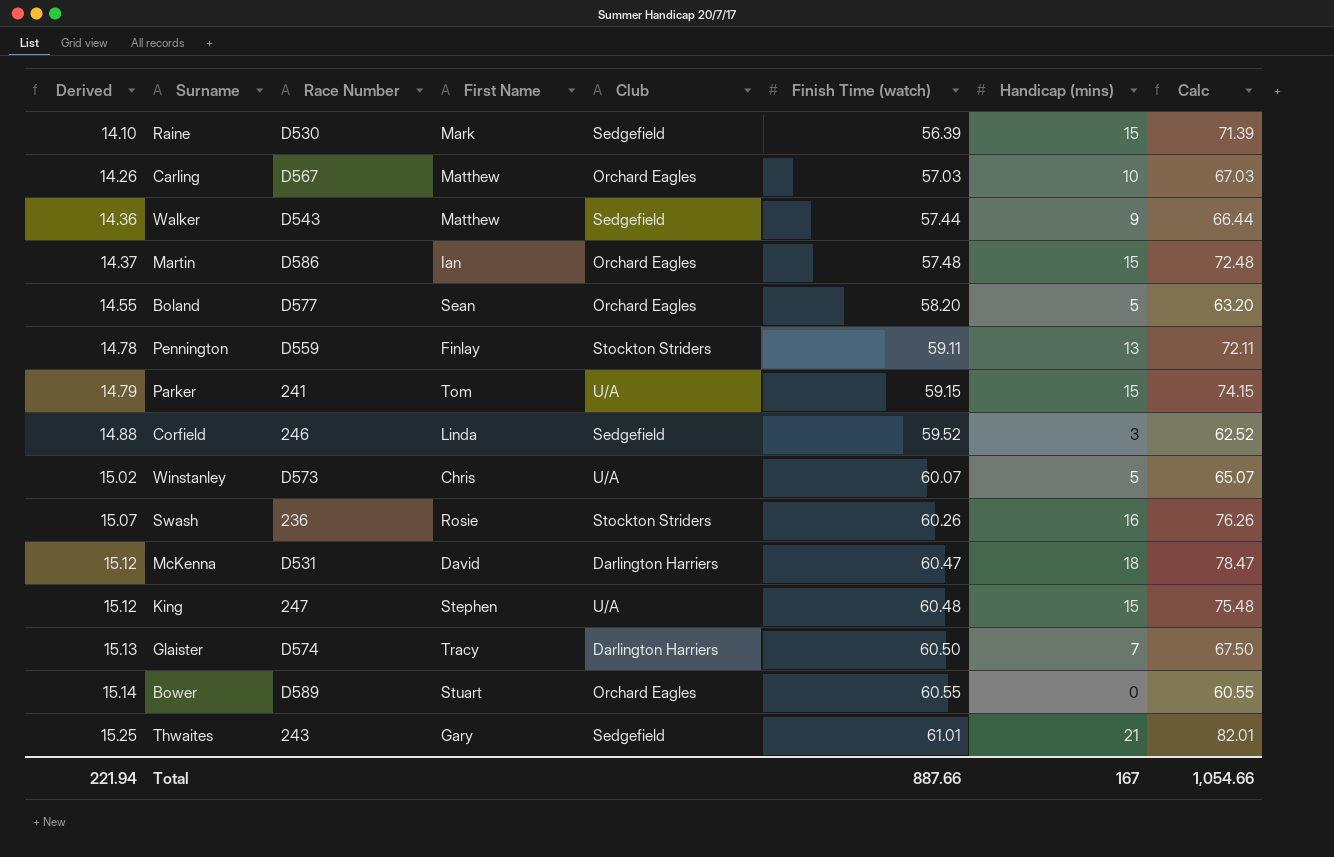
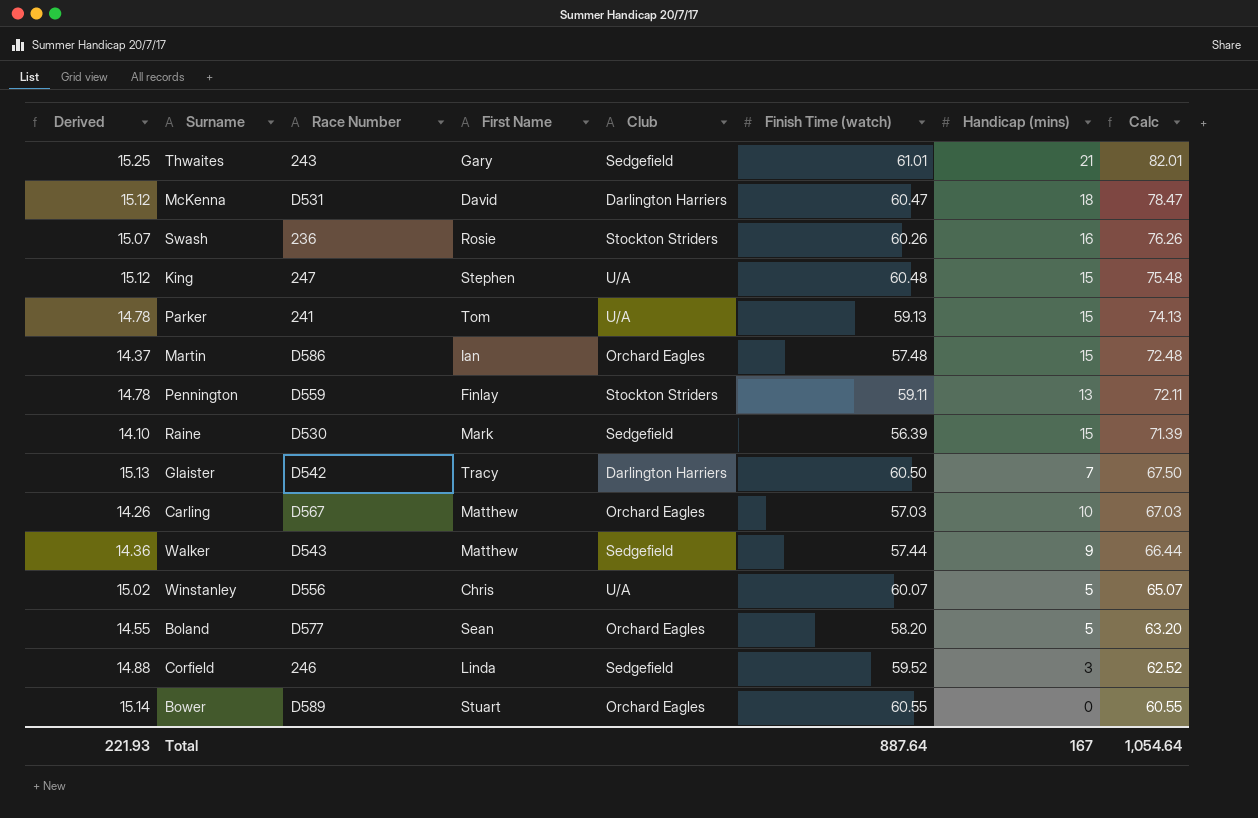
row order: Derived ascending -> Calc descending
Parker | Derived: 14.79 -> 14.78
Parker | Finish Time (watch): 59.15 -> 59.13
Parker | Calc: 74.15 -> 74.13
Glaister | Race Number: D574 -> D542
Winstanley | Race Number: D573 -> D556
Total | Derived: 221.94 -> 221.93
Total | Finish Time (watch): 887.66 -> 887.64
Total | Calc: 1,054.66 -> 1,054.64

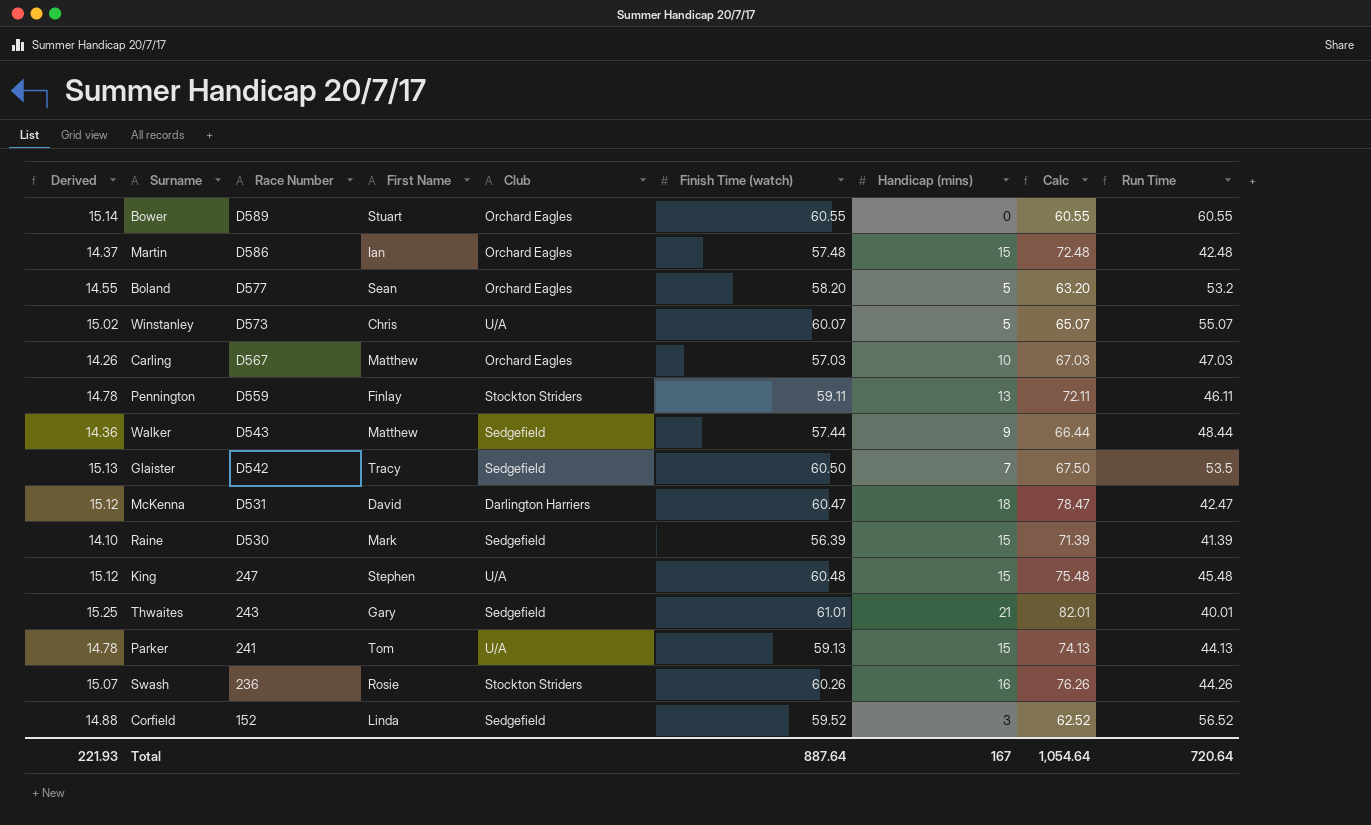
row order: Calc descending -> Race Number descending
column Run Time | formula: none -> [Finish Time (watch)] - [Handicap (mins)]
Winstanley | Race Number: D556 -> D573
Glaister | Club: Darlington Harriers -> Sedgefield
Corfield | Race Number: 246 -> 152

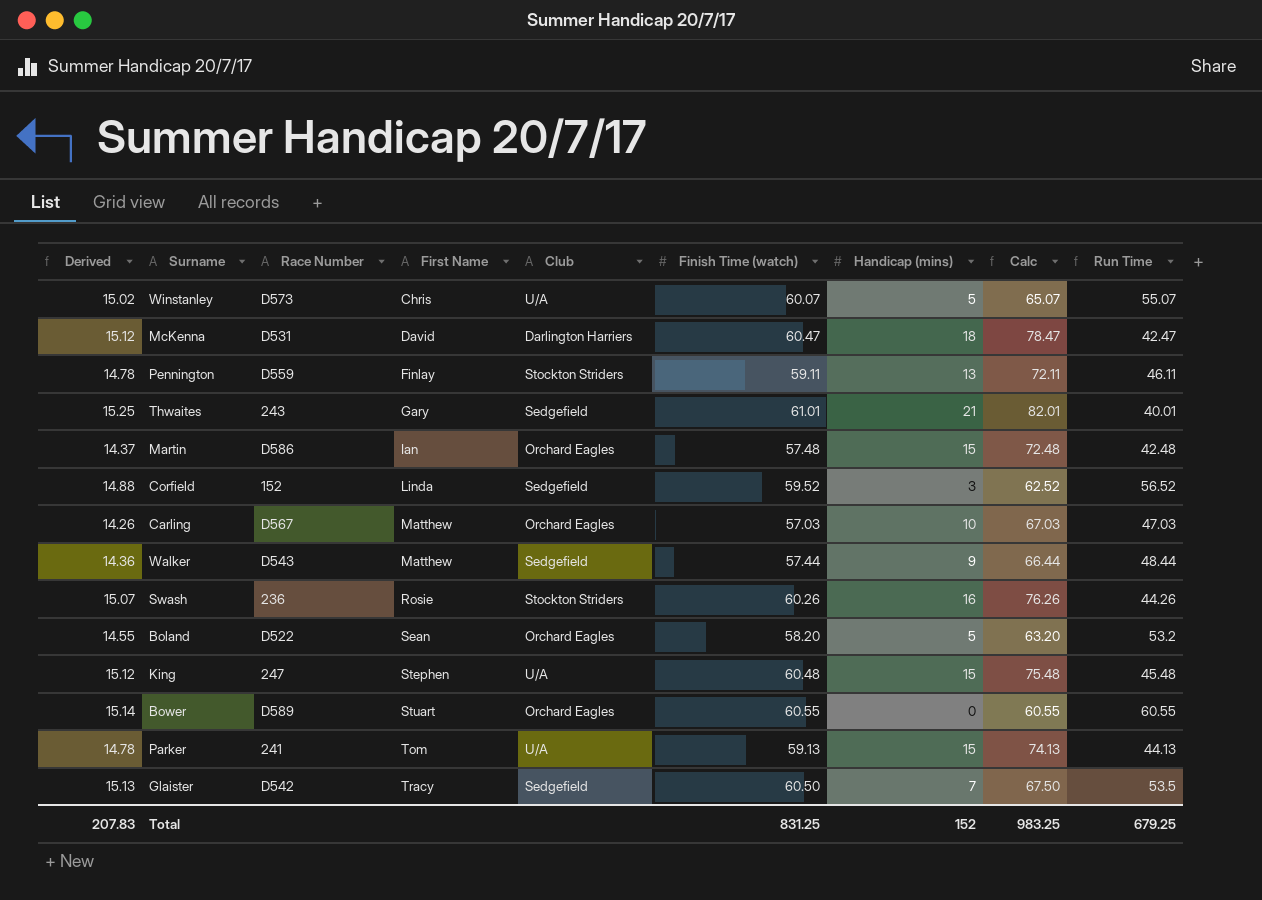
row order: Race Number descending -> First Name ascending
row Raine: 14.10 | D530 | Mark | Sedgefield | 56.39 | 15 | 71.39 | 41.39 -> none
Boland | Race Number: D577 -> D522
Total | Derived: 221.93 -> 207.83
Total | Finish Time (watch): 887.64 -> 831.25
Total | Handicap (mins): 167 -> 152
Total | Calc: 1,054.64 -> 983.25
Total | Run Time: 720.64 -> 679.25

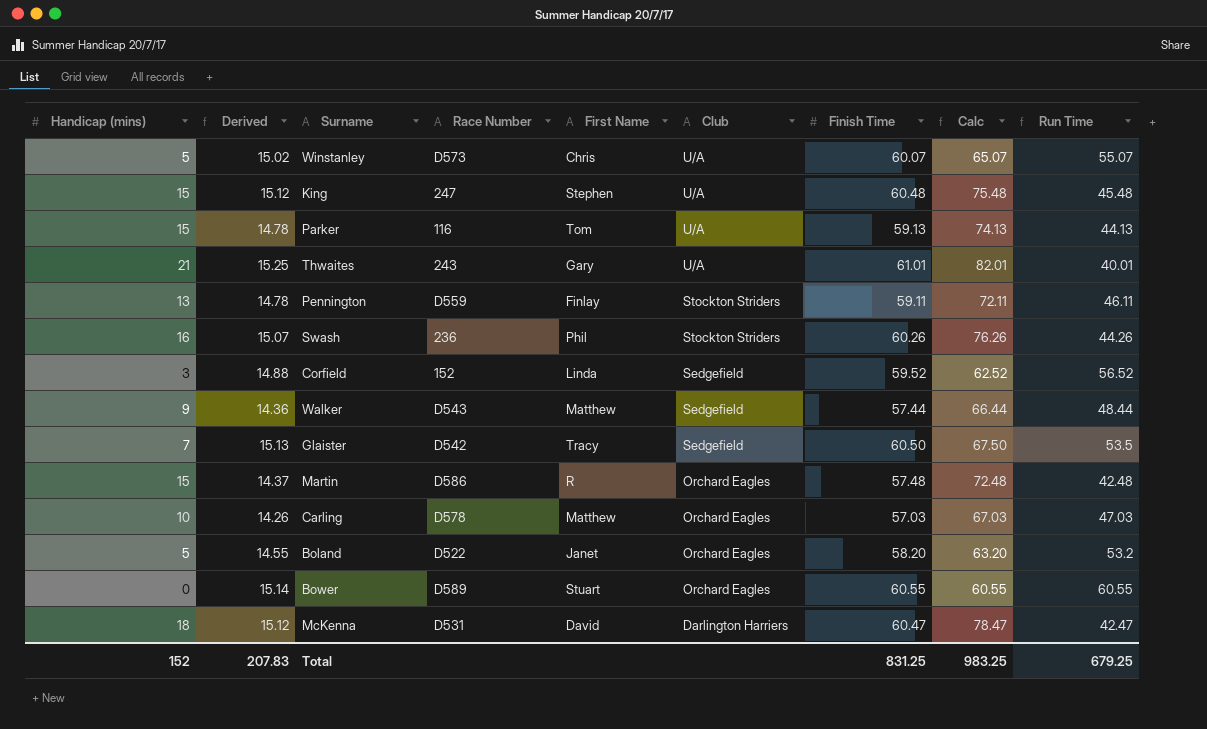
row order: First Name ascending -> Club descending
column Handicap (mins) | position: 7 -> 1
column name: Finish Time (watch) -> Finish Time
Parker | Race Number: 241 -> 116
Thwaites | Club: Sedgefield -> U/A
Swash | First Name: Rosie -> Phil
Martin | First Name: Ian -> R
Carling | Race Number: D567 -> D578
Boland | First Name: Sean -> Janet

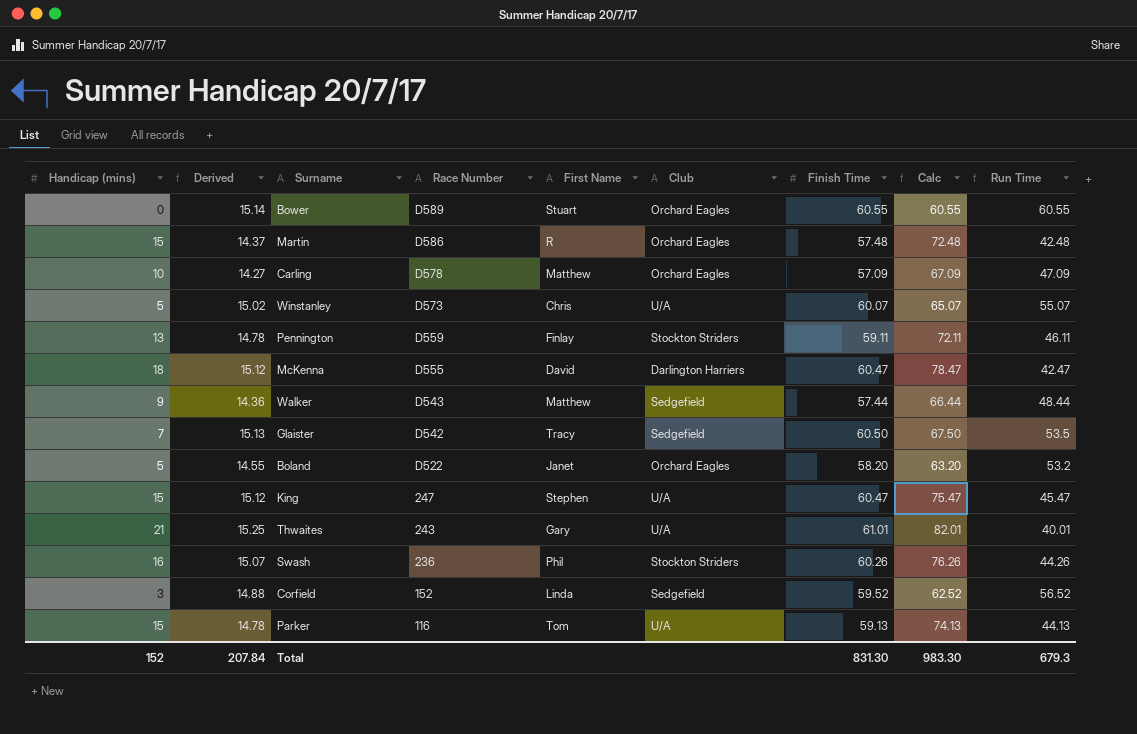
row order: Club descending -> Race Number descending
Carling | Derived: 14.26 -> 14.27
Carling | Finish Time: 57.03 -> 57.09
Carling | Calc: 67.03 -> 67.09
Carling | Run Time: 47.03 -> 47.09
McKenna | Race Number: D531 -> D555
King | Finish Time: 60.48 -> 60.47
King | Calc: 75.48 -> 75.47
King | Run Time: 45.48 -> 45.47
Total | Derived: 207.83 -> 207.84
Total | Finish Time: 831.25 -> 831.30
Total | Calc: 983.25 -> 983.30
Total | Run Time: 679.25 -> 679.3

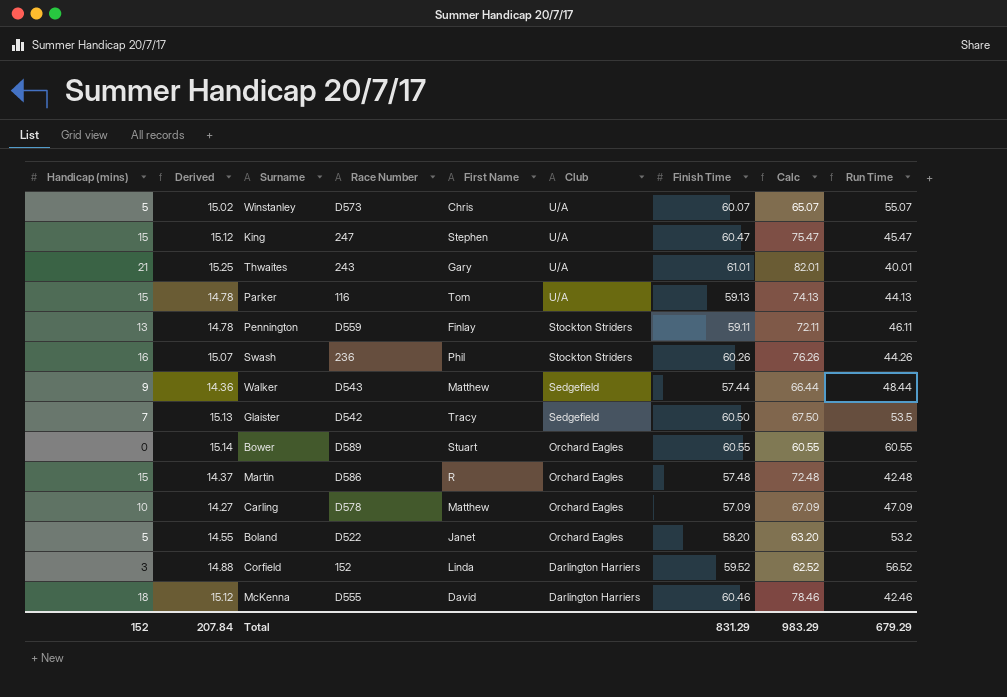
row order: Race Number descending -> Club descending
Corfield | Club: Sedgefield -> Darlington Harriers
McKenna | Finish Time: 60.47 -> 60.46
McKenna | Calc: 78.47 -> 78.46
McKenna | Run Time: 42.47 -> 42.46
Total | Finish Time: 831.30 -> 831.29
Total | Calc: 983.30 -> 983.29
Total | Run Time: 679.3 -> 679.29

